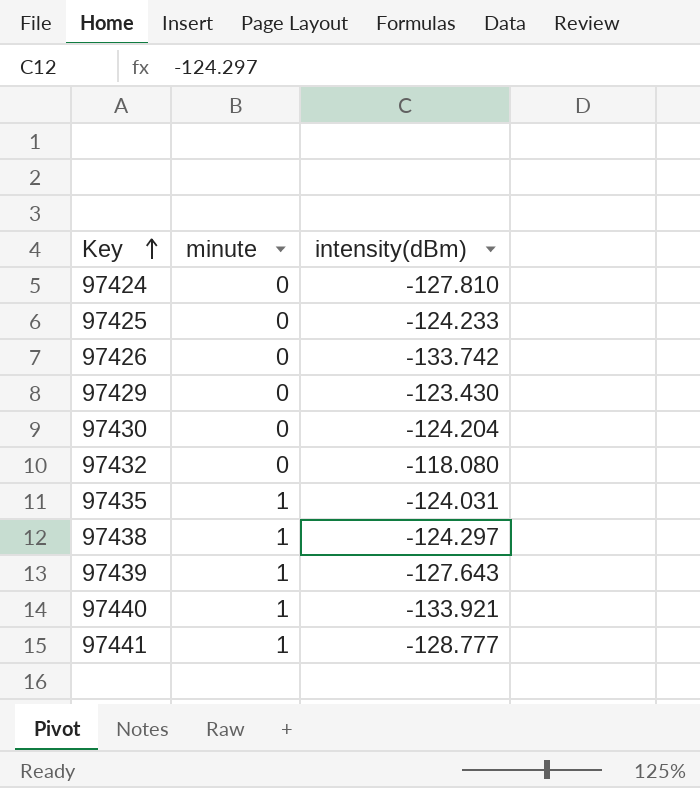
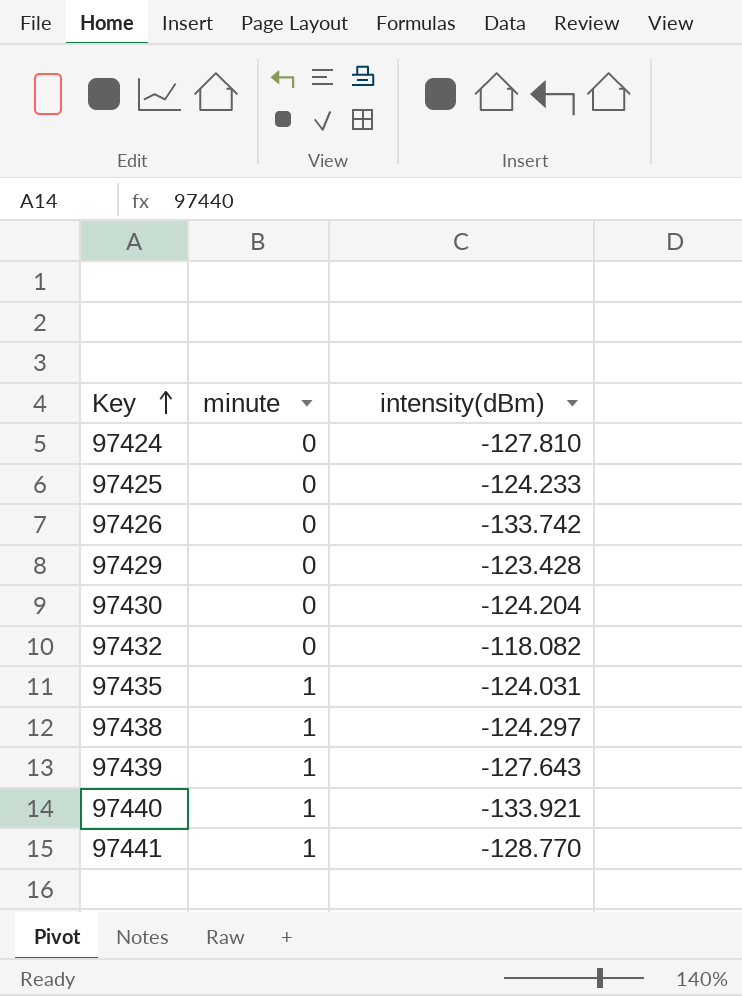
97429 | intensity(dBm): -123.430 -> -123.428
97432 | intensity(dBm): -118.080 -> -118.082
97441 | intensity(dBm): -128.777 -> -128.770

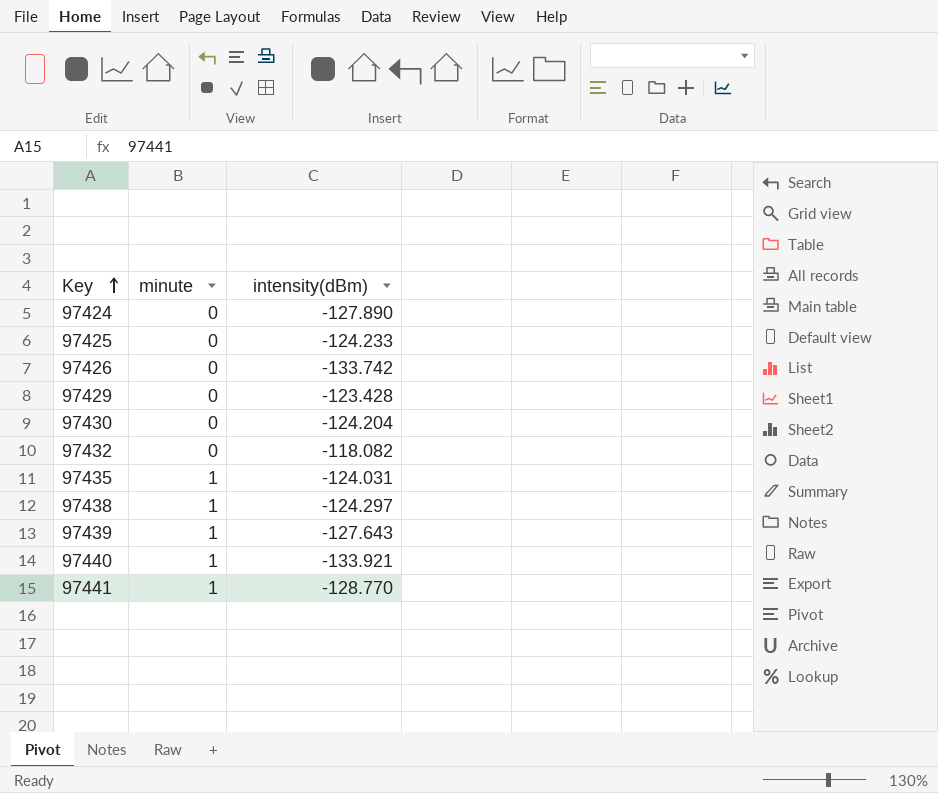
97424 | intensity(dBm): -127.810 -> -127.890

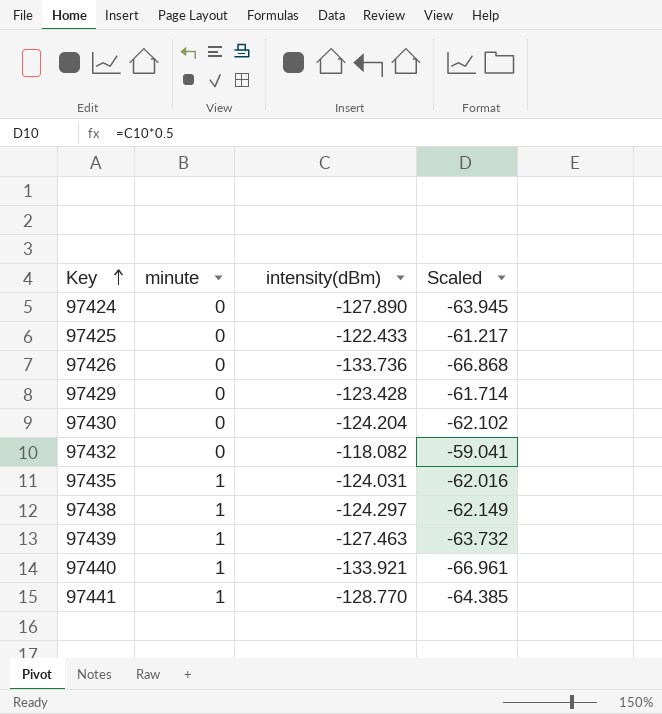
column Scaled | formula: none -> [intensity(dBm)] * 0.5
97425 | intensity(dBm): -124.233 -> -122.433
97426 | intensity(dBm): -133.742 -> -133.736
97439 | intensity(dBm): -127.643 -> -127.463

